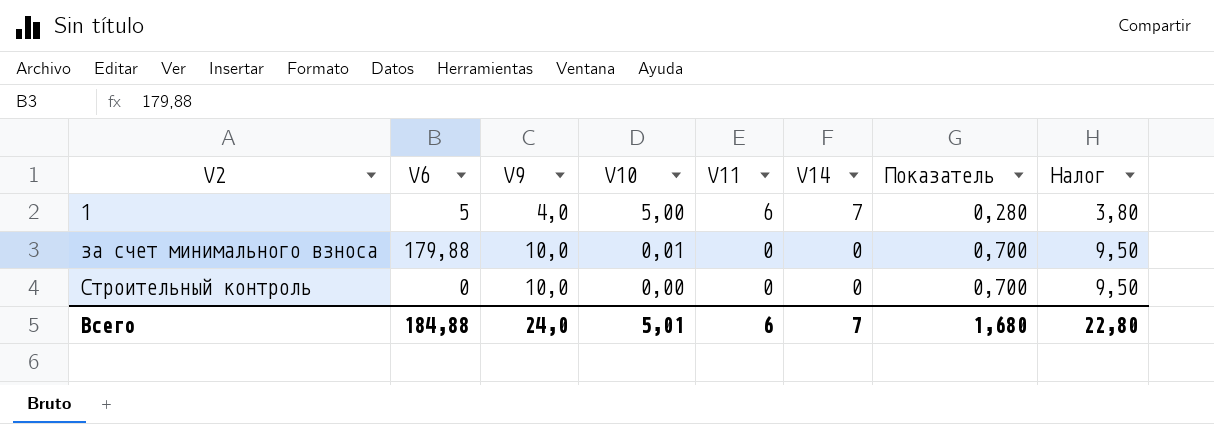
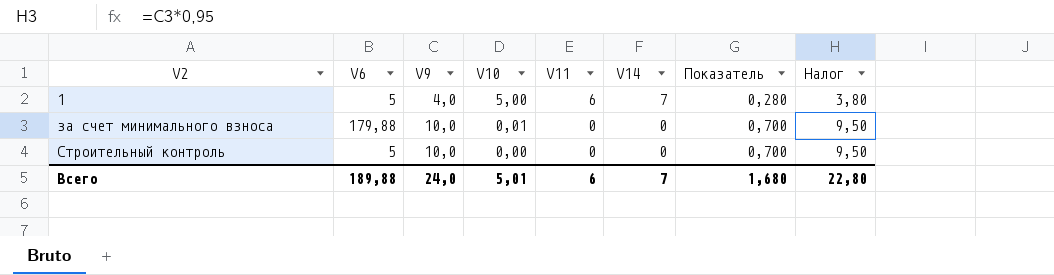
Строительный контроль | V6: 0 -> 5
Всего | V6: 184,88 -> 189,88

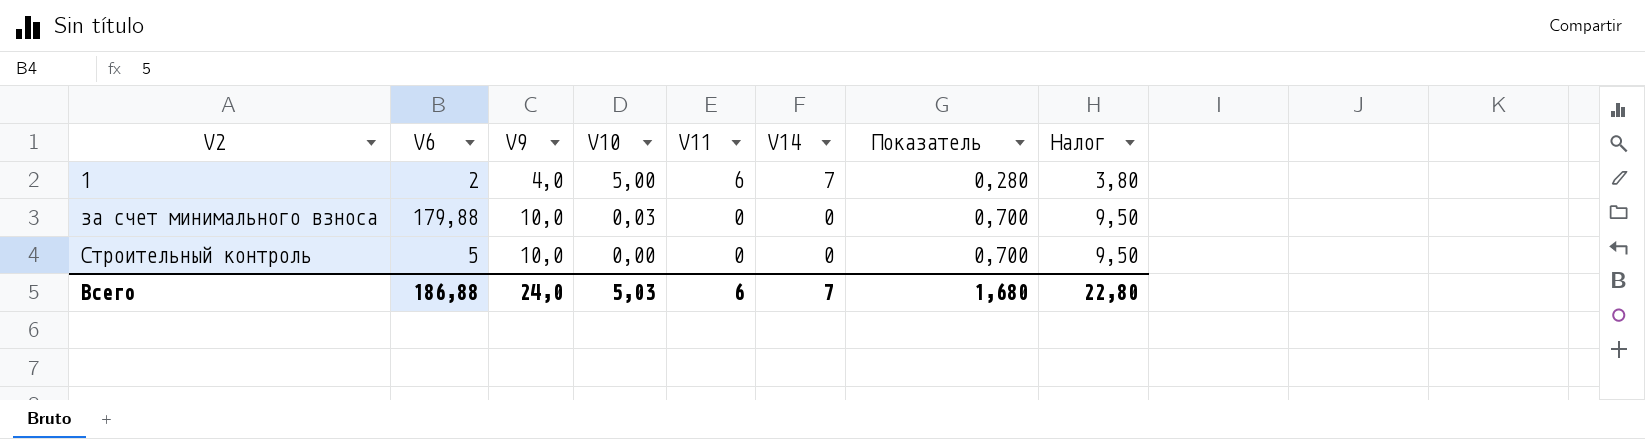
1 | V6: 5 -> 2
за счет минимального взноса | V10: 0,01 -> 0,03
Всего | V6: 189,88 -> 186,88
Всего | V10: 5,01 -> 5,03

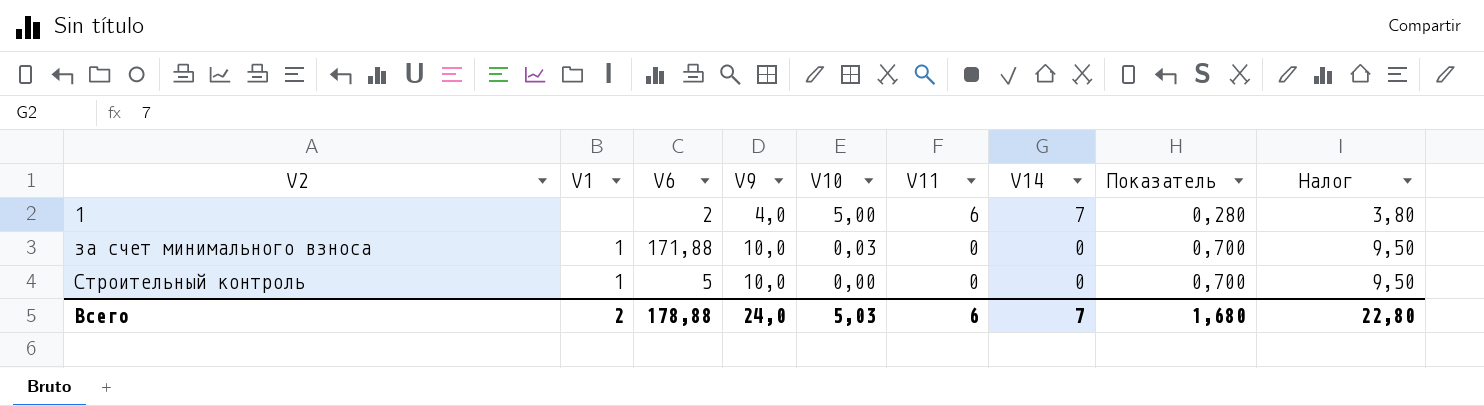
column V1 | position: none -> 2
за счет минимального взноса | V6: 179,88 -> 171,88
Всего | V6: 186,88 -> 178,88

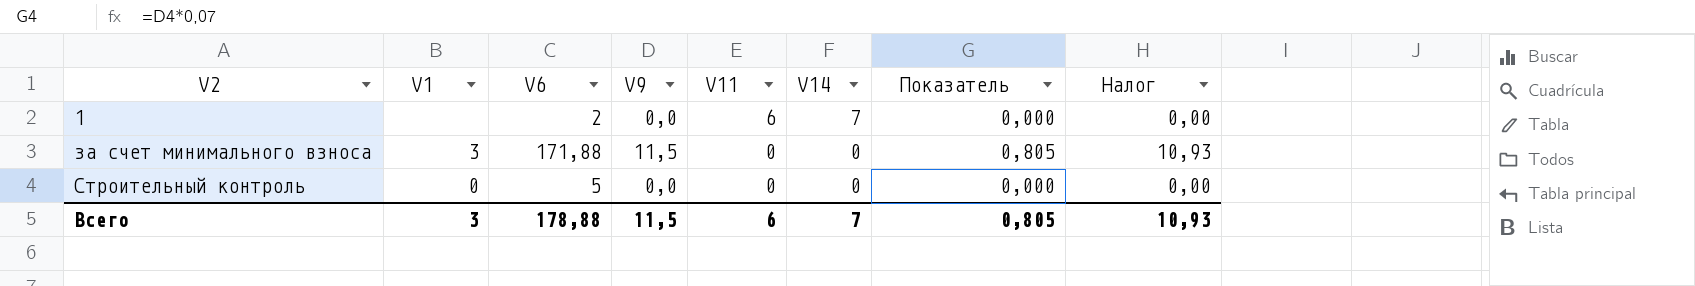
column V10 | position: 5 -> none
1 | V9: 4,0 -> 0,0
1 | Показатель: 0,280 -> 0,000
1 | Налог: 3,80 -> 0,00
за счет минимального взноса | V1: 1 -> 3
за счет минимального взноса | V9: 10,0 -> 11,5
за счет минимального взноса | Показатель: 0,700 -> 0,805
за счет минимального взноса | Налог: 9,50 -> 10,93
Строительный контроль | V1: 1 -> 0
Строительный контроль | V9: 10,0 -> 0,0
Строительный контроль | Показатель: 0,700 -> 0,000
Строительный контроль | Налог: 9,50 -> 0,00
Всего | V1: 2 -> 3
Всего | V9: 24,0 -> 11,5
Всего | Показатель: 1,680 -> 0,805
Всего | Налог: 22,80 -> 10,93

